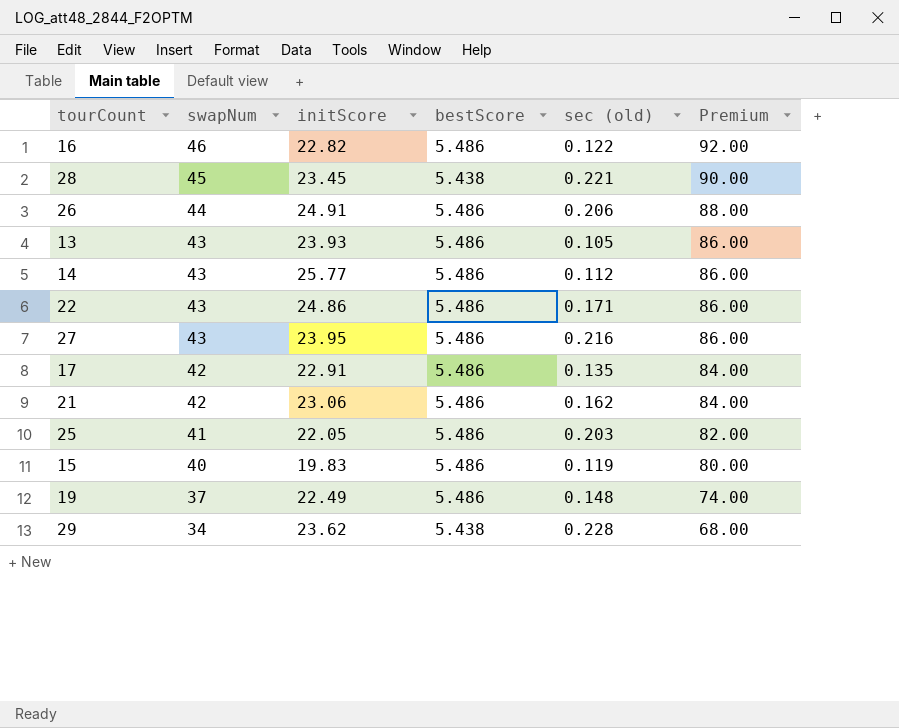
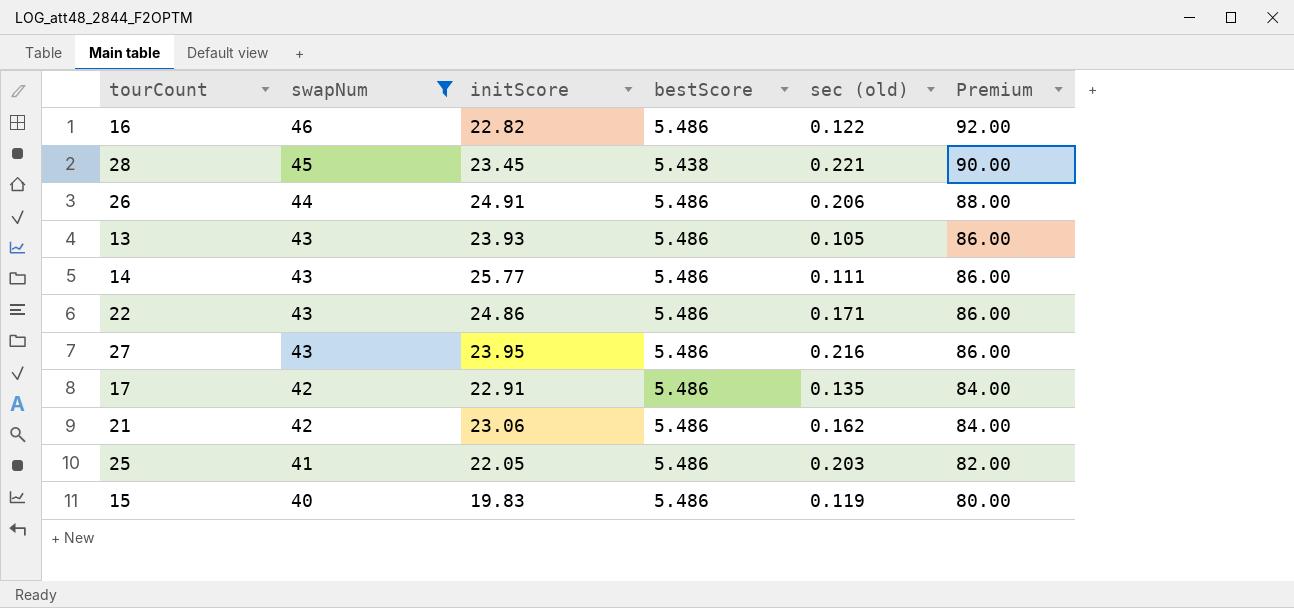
filter: none -> swapNum >= 40
14 | sec (old): 0.112 -> 0.111

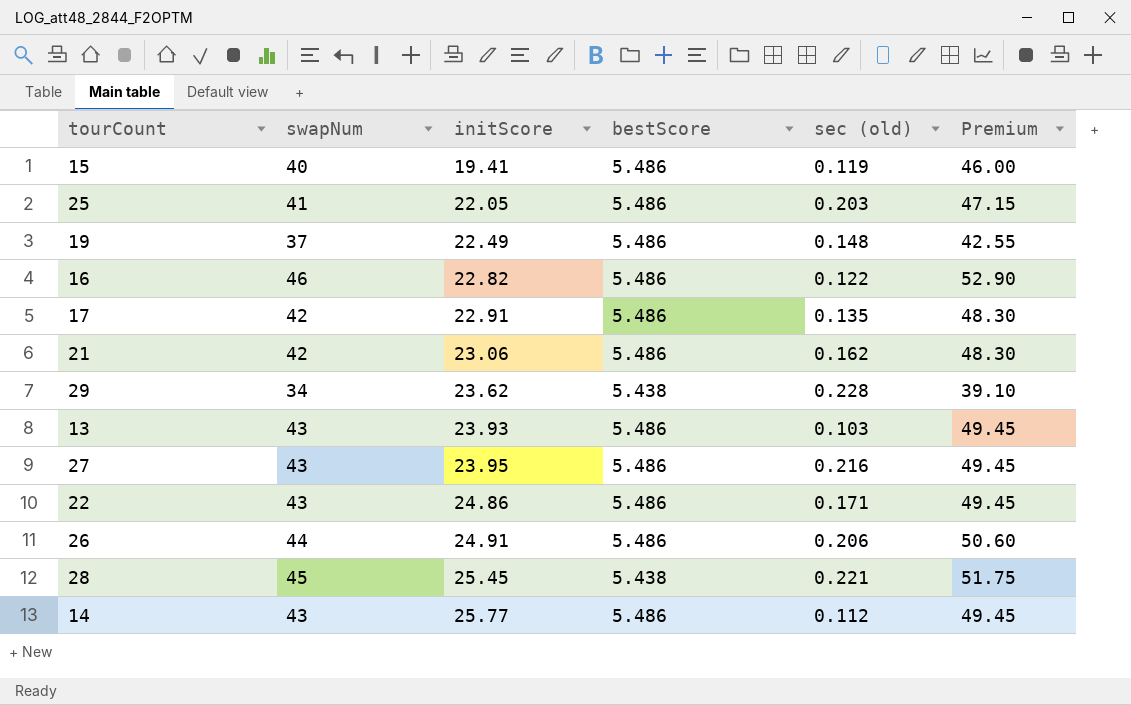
filter: swapNum >= 40 -> none
row order: swapNum descending -> initScore ascending
column Premium | formula: [swapNum] * 2 -> [swapNum] * 1.15
15 | initScore: 19.83 -> 19.41
13 | sec (old): 0.105 -> 0.103
28 | initScore: 23.45 -> 25.45
14 | sec (old): 0.111 -> 0.112

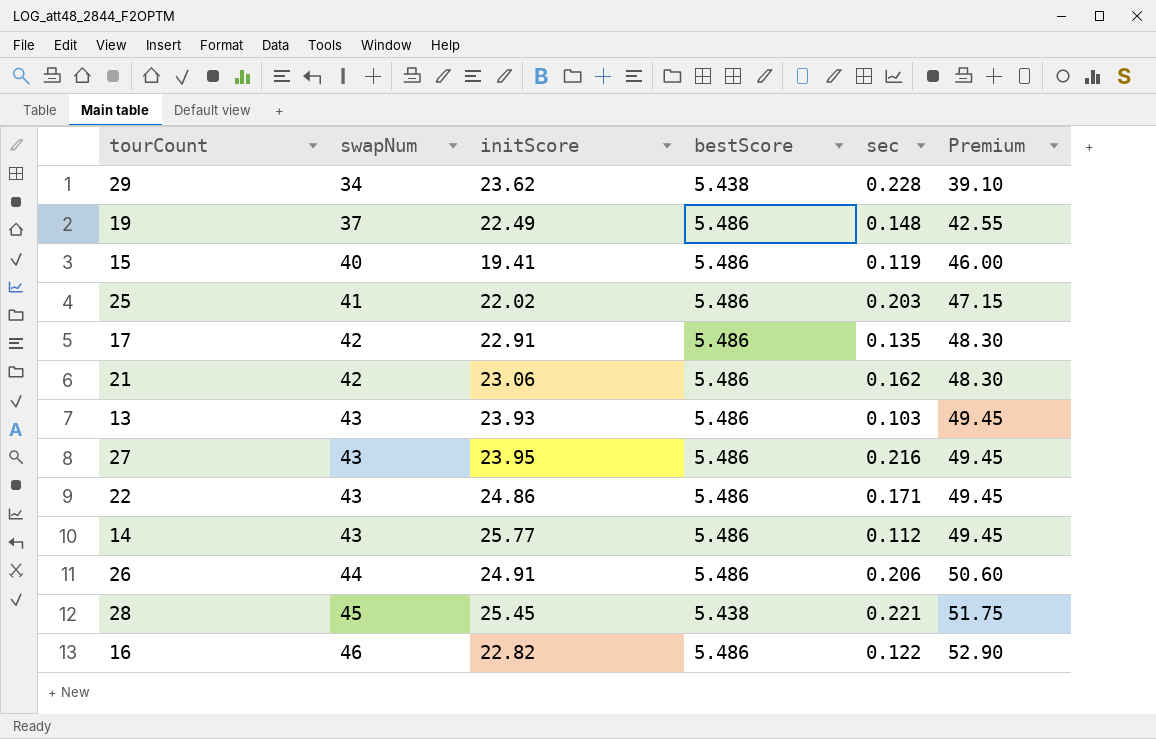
row order: initScore ascending -> swapNum ascending
column name: sec (old) -> sec
25 | initScore: 22.05 -> 22.02

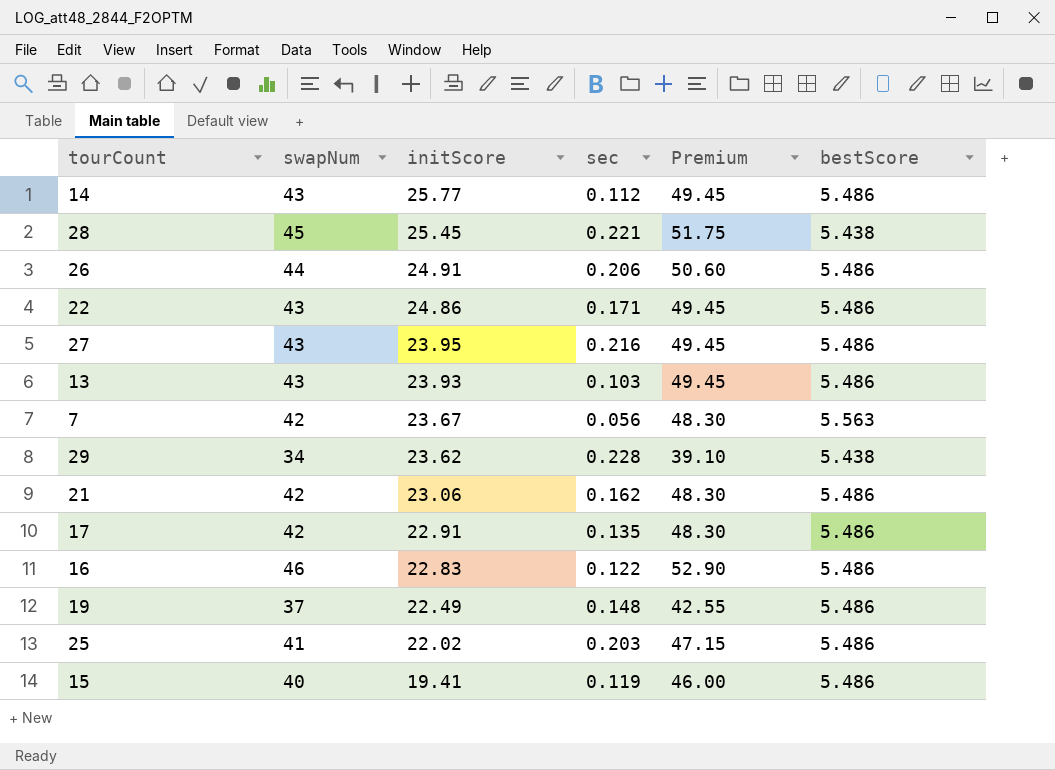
row order: swapNum ascending -> initScore descending
column bestScore | position: 4 -> 6
row 7: none -> 42 | 23.67 | 0.056 | 48.30 | 5.563
16 | initScore: 22.82 -> 22.83

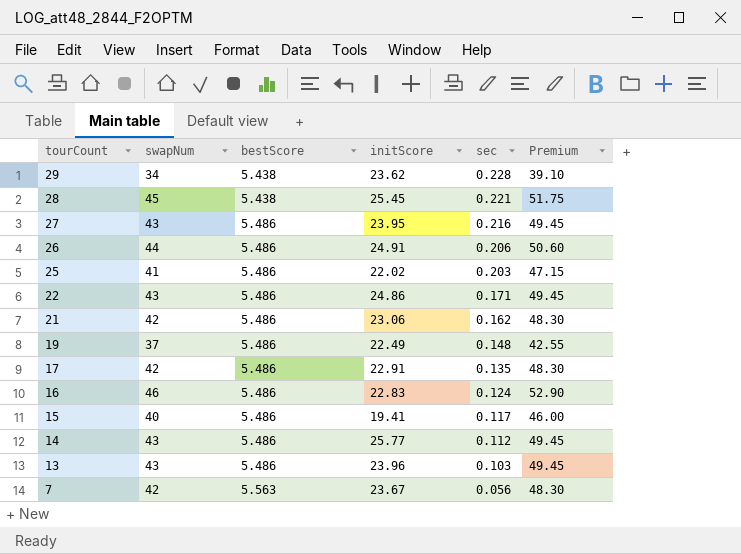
row order: initScore descending -> tourCount descending
column bestScore | position: 6 -> 3
16 | sec: 0.122 -> 0.124
15 | sec: 0.119 -> 0.117
13 | initScore: 23.93 -> 23.96

